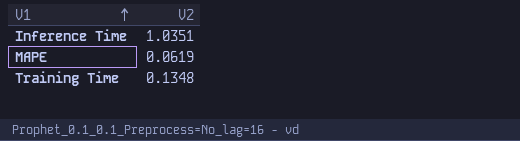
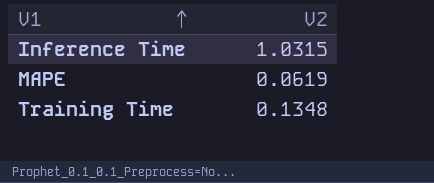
Inference Time | V2: 1.0351 -> 1.0315

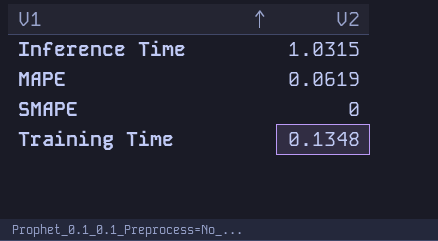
row SMAPE: none -> 0

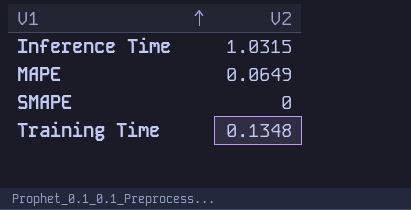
MAPE | V2: 0.0619 -> 0.0649

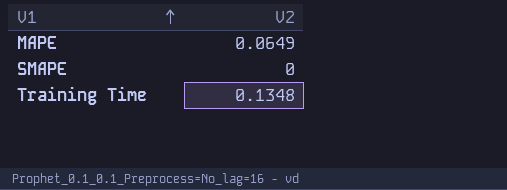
row Inference Time: 1.0315 -> none

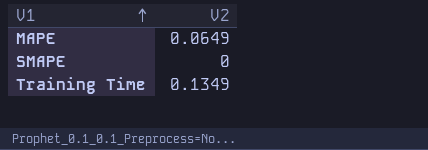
Training Time | V2: 0.1348 -> 0.1349

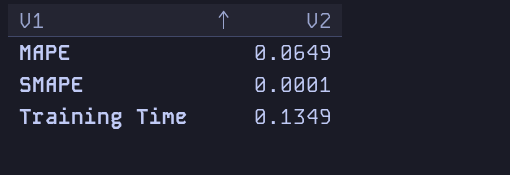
SMAPE | V2: 0 -> 0.0001

